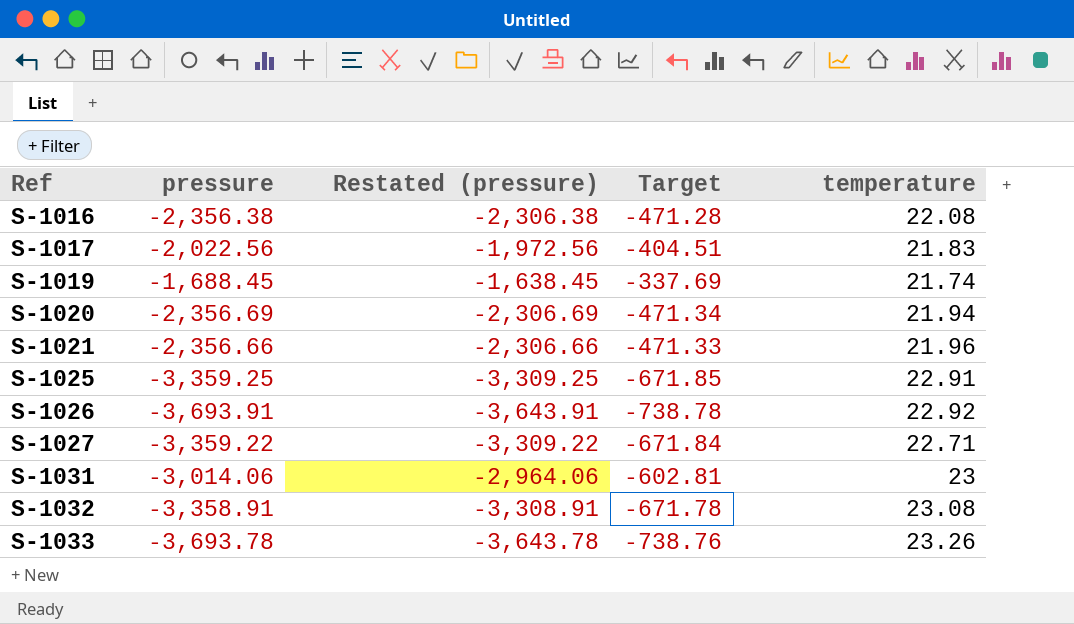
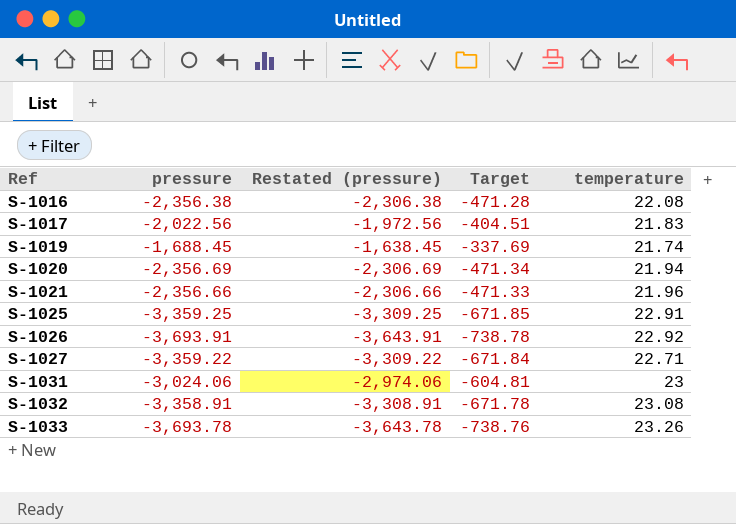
S-1031 | pressure: -3,014.06 -> -3,024.06
S-1031 | Restated (pressure): -2,964.06 -> -2,974.06
S-1031 | Target: -602.81 -> -604.81

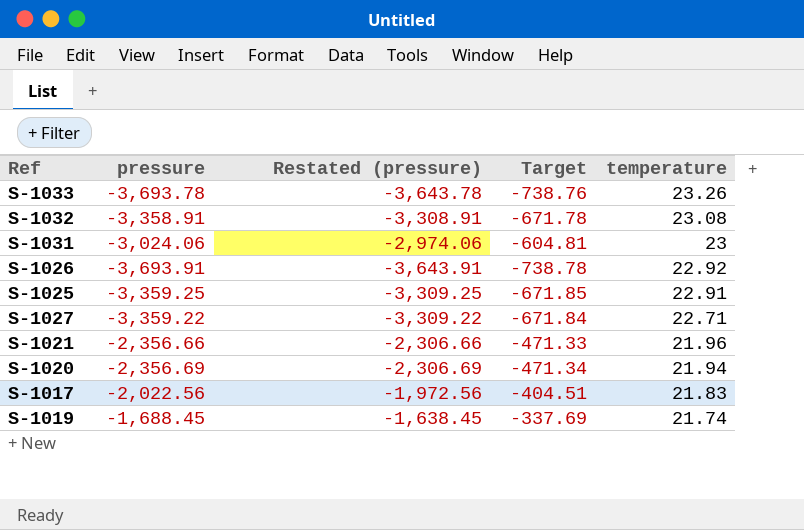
row order: Ref ascending -> temperature descending
row S-1016: -2,356.38 | -2,306.38 | -471.28 | 22.08 -> none

